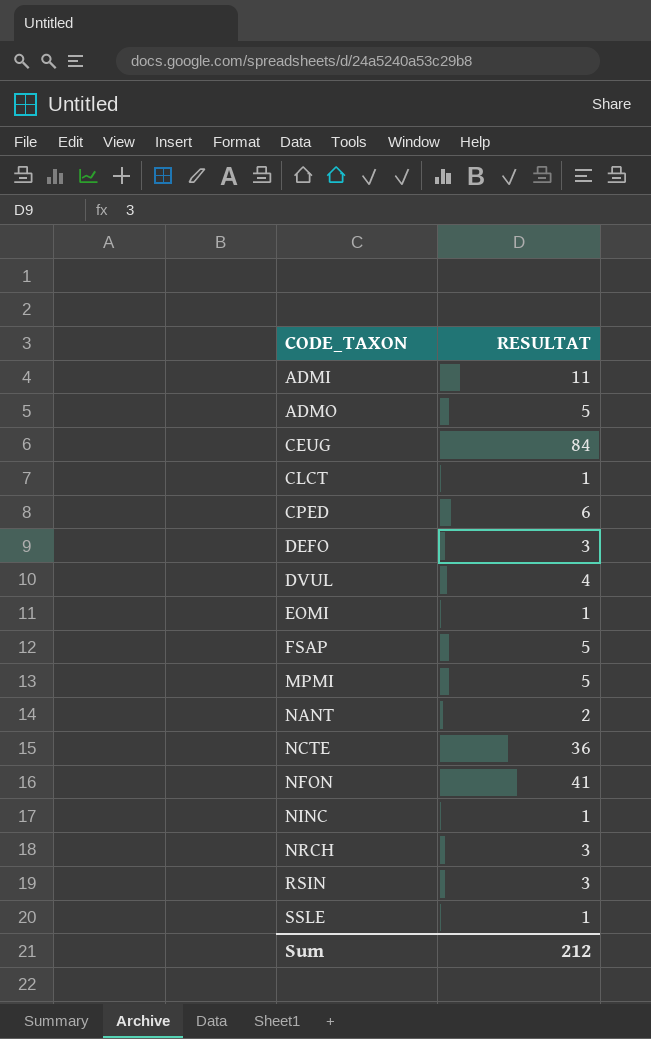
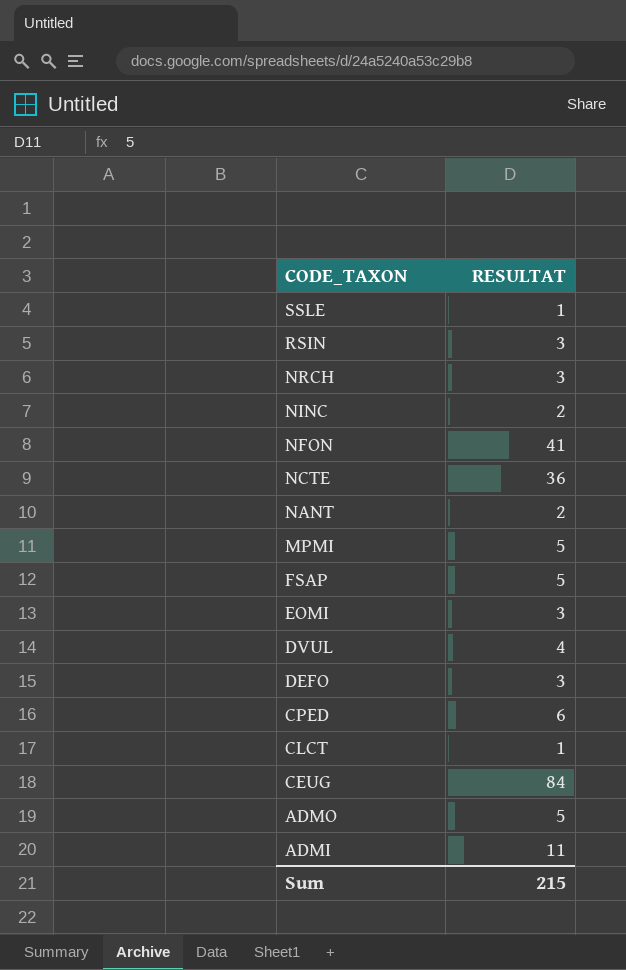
row order: CODE_TAXON ascending -> CODE_TAXON descending
NINC | RESULTAT: 1 -> 2
EOMI | RESULTAT: 1 -> 3
Sum | RESULTAT: 212 -> 215

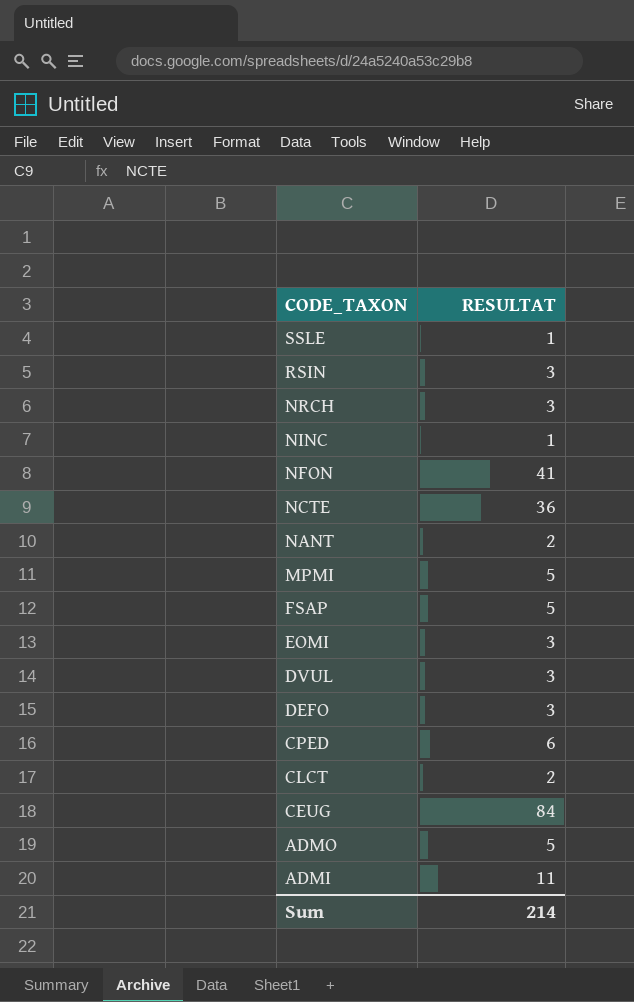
NINC | RESULTAT: 2 -> 1
DVUL | RESULTAT: 4 -> 3
CLCT | RESULTAT: 1 -> 2
Sum | RESULTAT: 215 -> 214

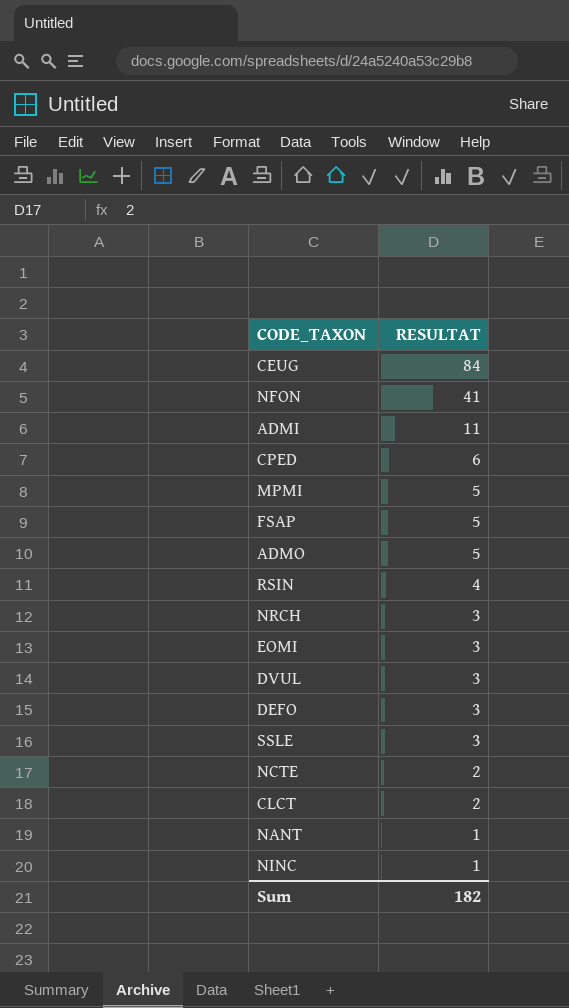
row order: CODE_TAXON descending -> RESULTAT descending
RSIN | RESULTAT: 3 -> 4
SSLE | RESULTAT: 1 -> 3
NCTE | RESULTAT: 36 -> 2
NANT | RESULTAT: 2 -> 1
Sum | RESULTAT: 214 -> 182

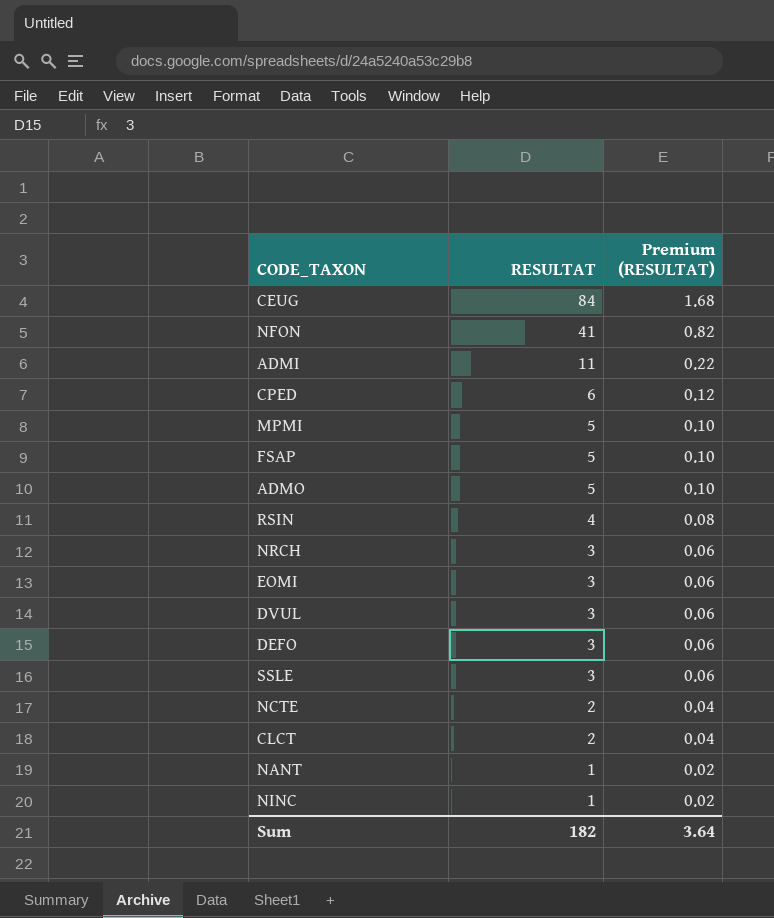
column Premium (RESULTAT) | formula: none -> [RESULTAT] * 0.02

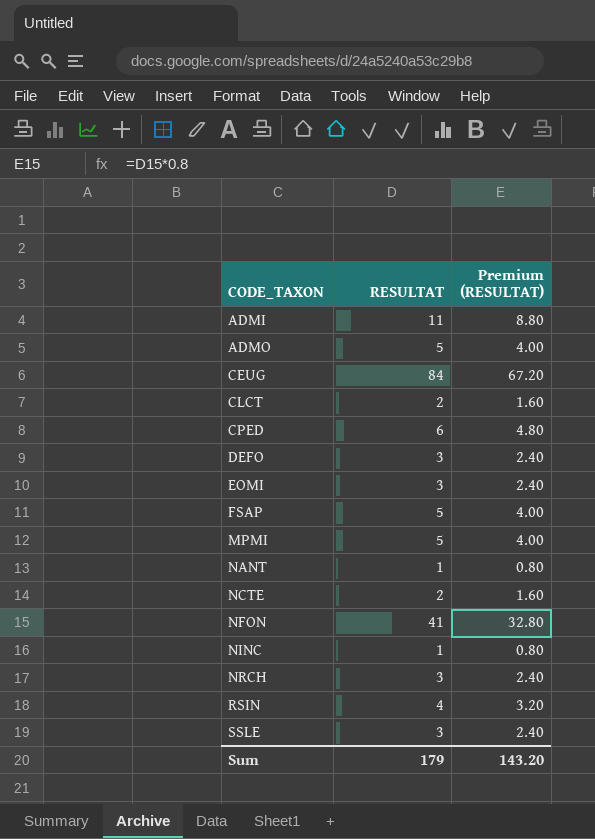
row order: RESULTAT descending -> CODE_TAXON ascending
column Premium (RESULTAT) | formula: [RESULTAT] * 0.02 -> [RESULTAT] * 0.8
row DVUL: 3 | 0.06 -> none
Sum | RESULTAT: 182 -> 179
Sum | Premium (RESULTAT): 3.64 -> 143.20

